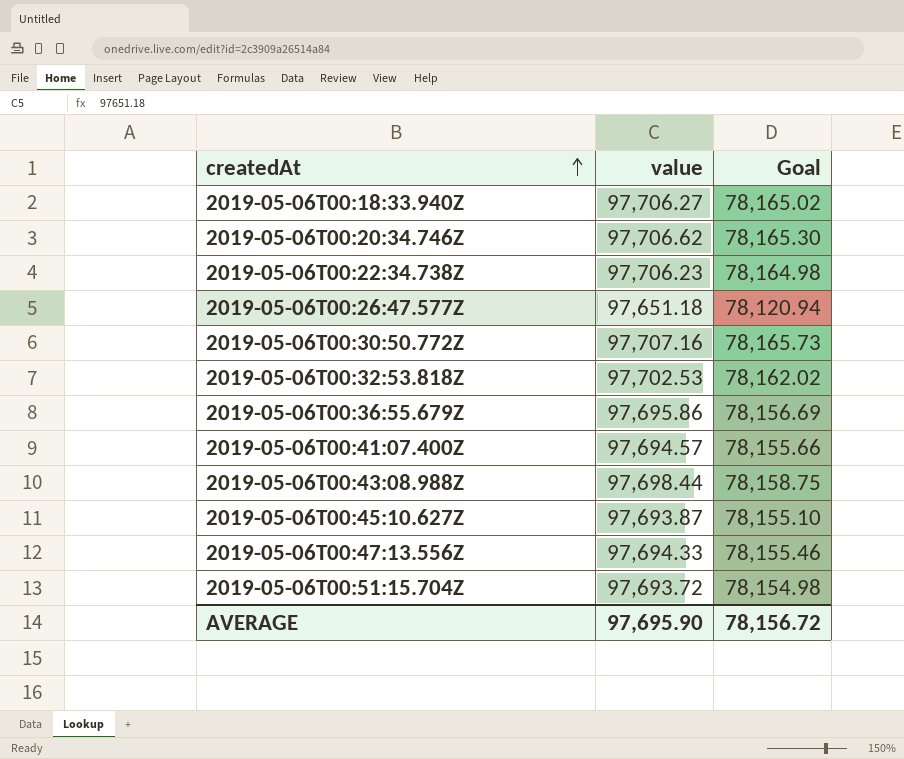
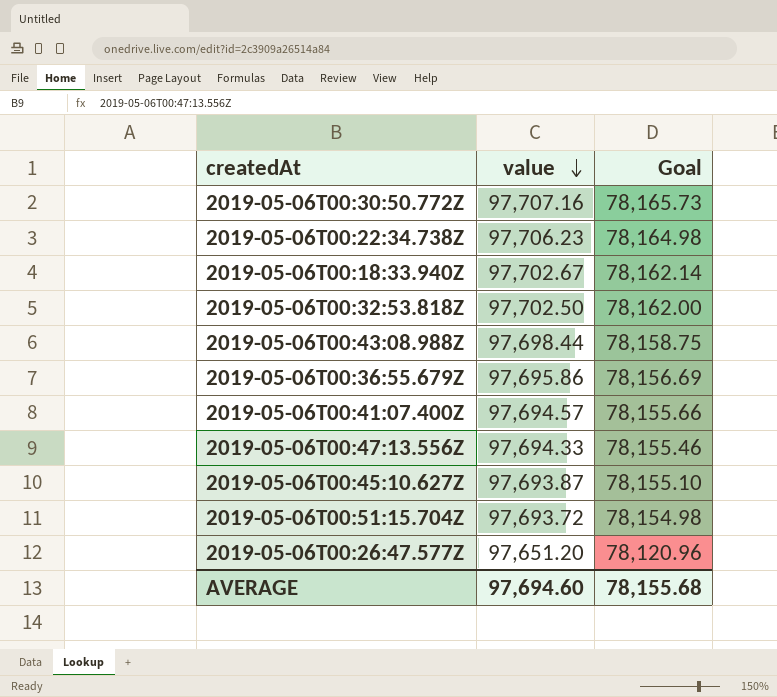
row order: createdAt ascending -> value descending
row 2019-05-06T00:20:34.746Z: 97,706.62 | 78,165.30 -> none
2019-05-06T00:18:33.940Z | value: 97,706.27 -> 97,702.67
2019-05-06T00:18:33.940Z | Goal: 78,165.02 -> 78,162.14
2019-05-06T00:32:53.818Z | value: 97,702.53 -> 97,702.50
2019-05-06T00:32:53.818Z | Goal: 78,162.02 -> 78,162.00
2019-05-06T00:26:47.577Z | value: 97,651.18 -> 97,651.20
2019-05-06T00:26:47.577Z | Goal: 78,120.94 -> 78,120.96
AVERAGE | value: 97,695.90 -> 97,694.60
AVERAGE | Goal: 78,156.72 -> 78,155.68

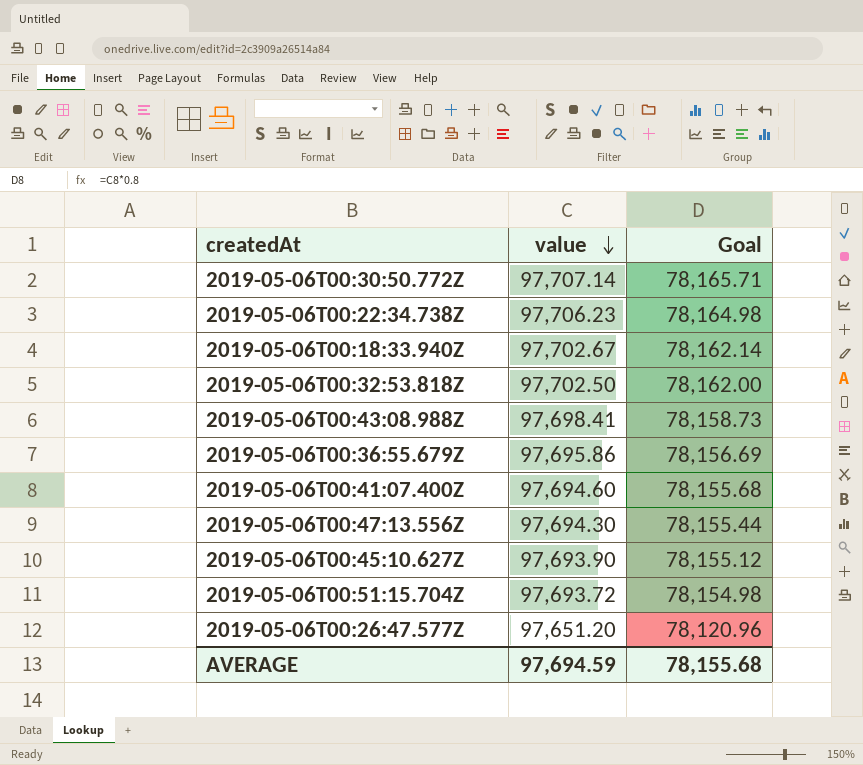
2019-05-06T00:30:50.772Z | value: 97,707.16 -> 97,707.14
2019-05-06T00:30:50.772Z | Goal: 78,165.73 -> 78,165.71
2019-05-06T00:43:08.988Z | value: 97,698.44 -> 97,698.41
2019-05-06T00:43:08.988Z | Goal: 78,158.75 -> 78,158.73
2019-05-06T00:41:07.400Z | value: 97,694.57 -> 97,694.60
2019-05-06T00:41:07.400Z | Goal: 78,155.66 -> 78,155.68
2019-05-06T00:47:13.556Z | value: 97,694.33 -> 97,694.30
2019-05-06T00:47:13.556Z | Goal: 78,155.46 -> 78,155.44
2019-05-06T00:45:10.627Z | value: 97,693.87 -> 97,693.90
2019-05-06T00:45:10.627Z | Goal: 78,155.10 -> 78,155.12
AVERAGE | value: 97,694.60 -> 97,694.59

